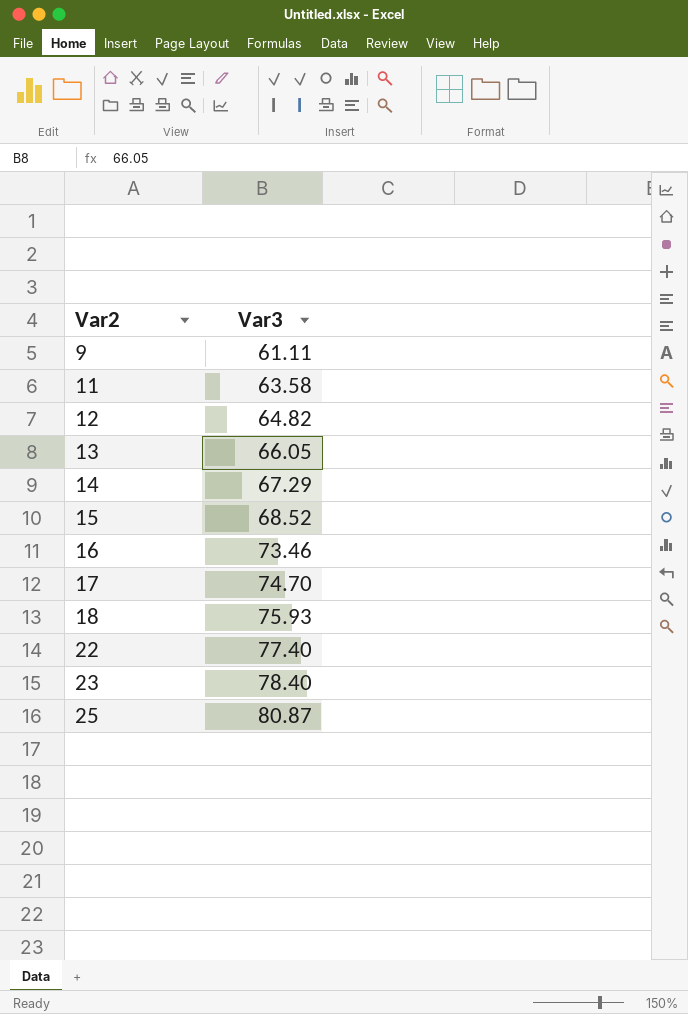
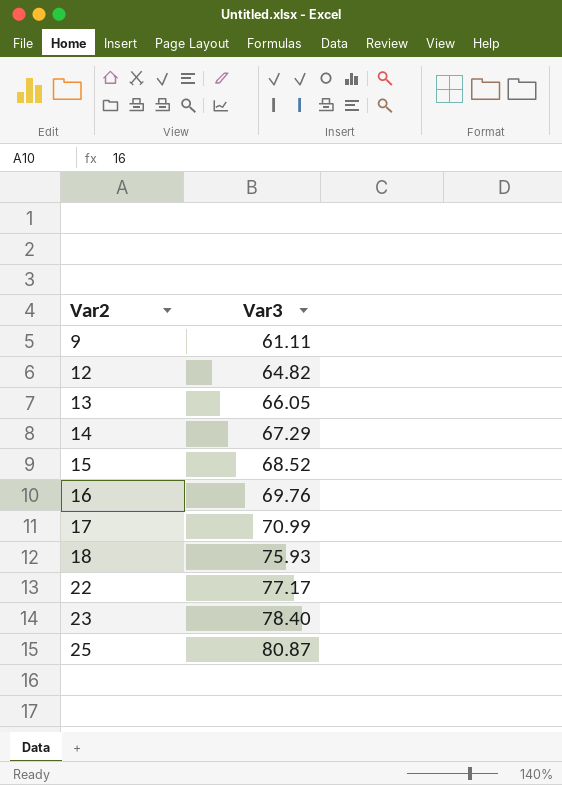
row 11: 63.58 -> none
16 | Var3: 73.46 -> 69.76
17 | Var3: 74.70 -> 70.99
22 | Var3: 77.40 -> 77.17

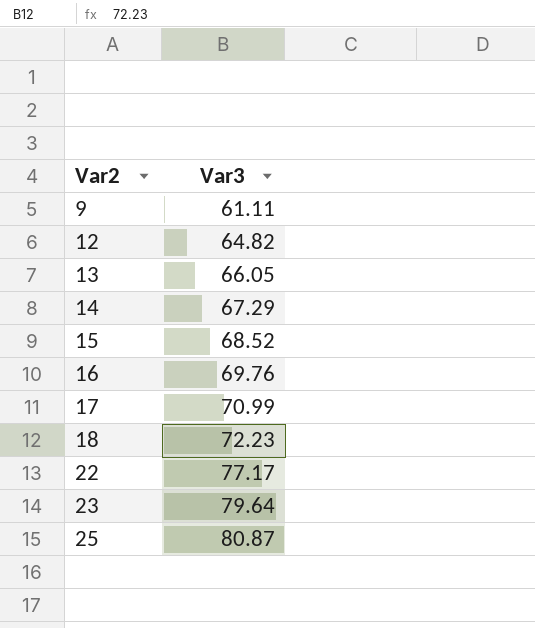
18 | Var3: 75.93 -> 72.23
23 | Var3: 78.40 -> 79.64

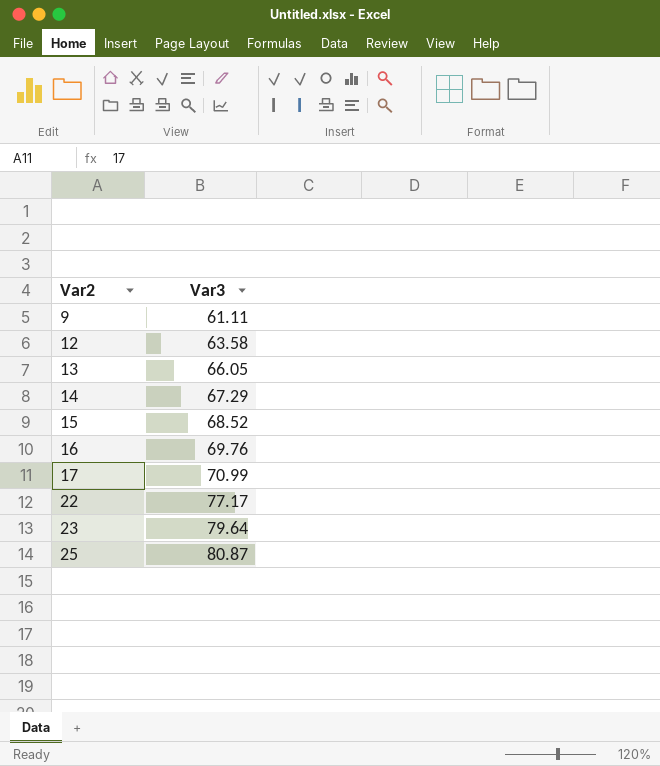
row 18: 72.23 -> none
12 | Var3: 64.82 -> 63.58

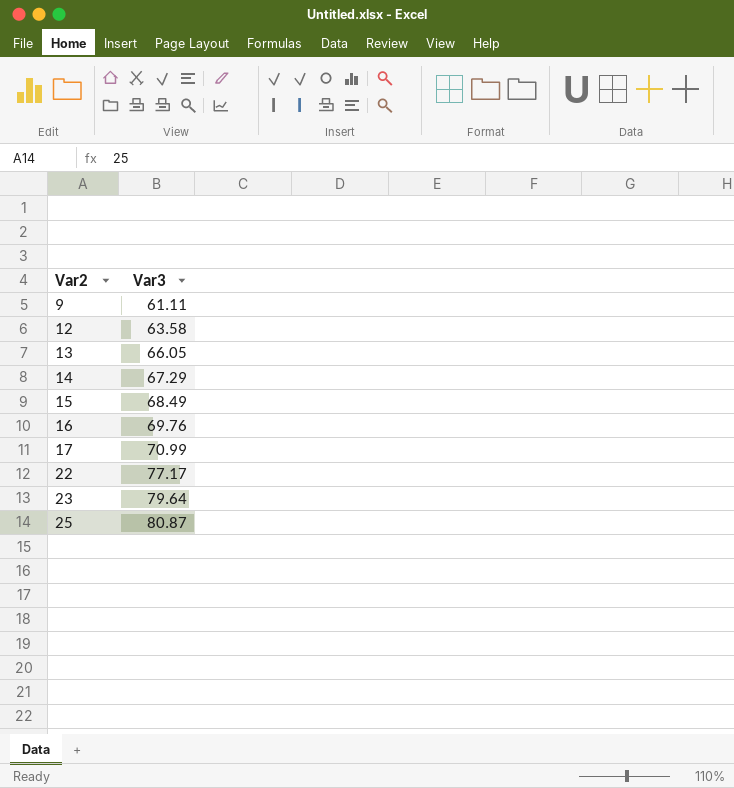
15 | Var3: 68.52 -> 68.49

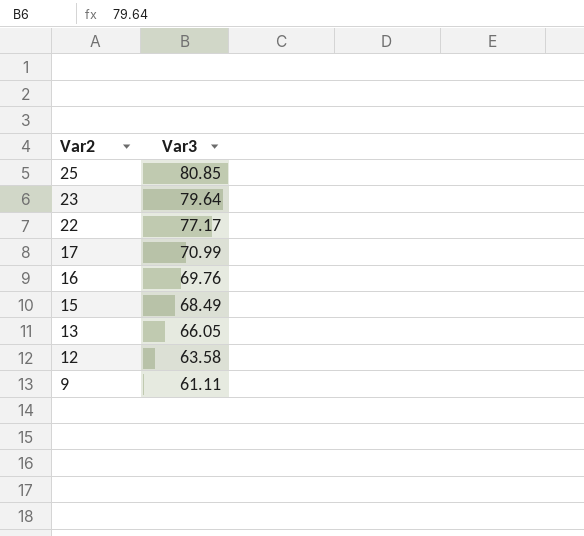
row order: Var2 ascending -> Var2 descending
row 14: 67.29 -> none
25 | Var3: 80.87 -> 80.85

